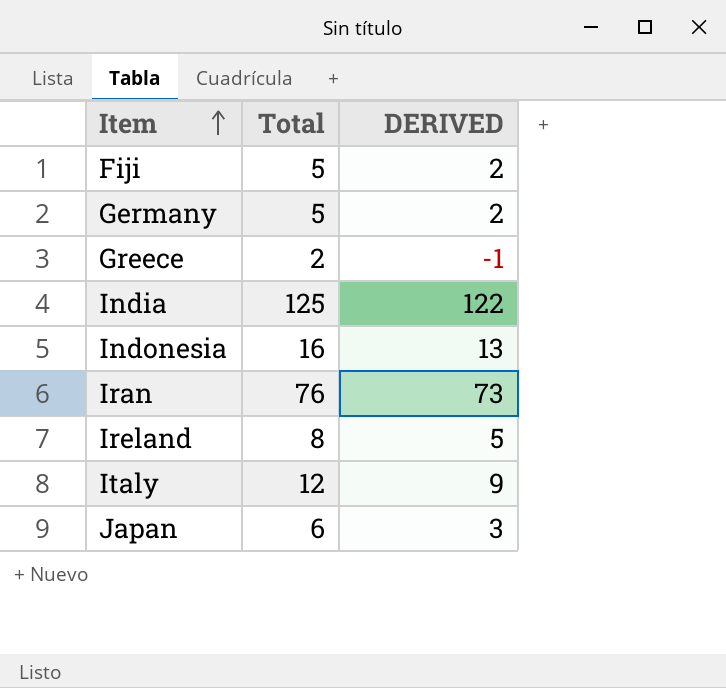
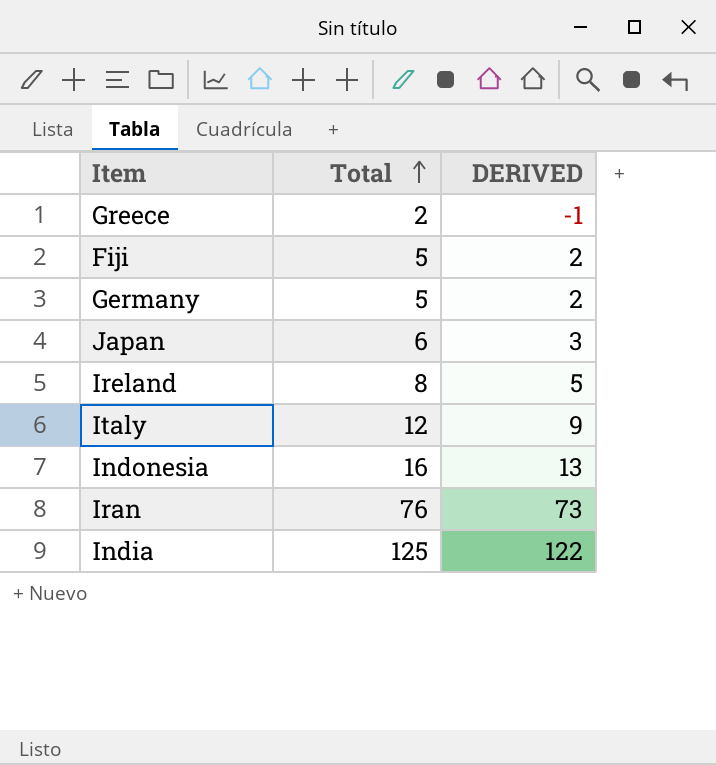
row order: Item ascending -> Total ascending

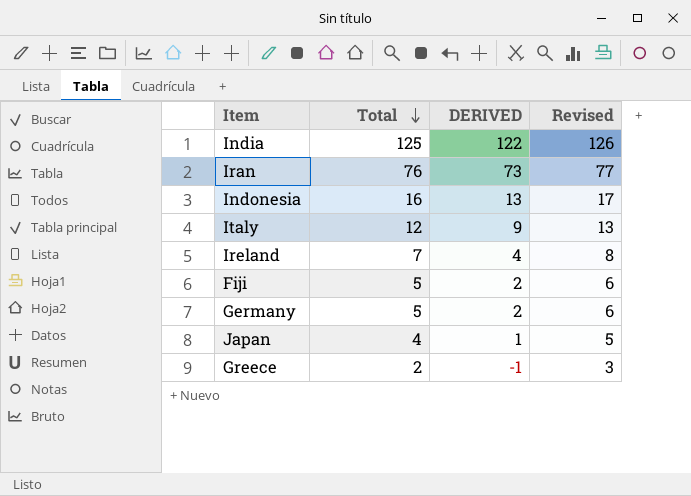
row order: Total ascending -> Total descending
column Revised | formula: none -> [Total] + 1
Ireland | Total: 8 -> 7
Ireland | DERIVED: 5 -> 4
Japan | Total: 6 -> 4
Japan | DERIVED: 3 -> 1

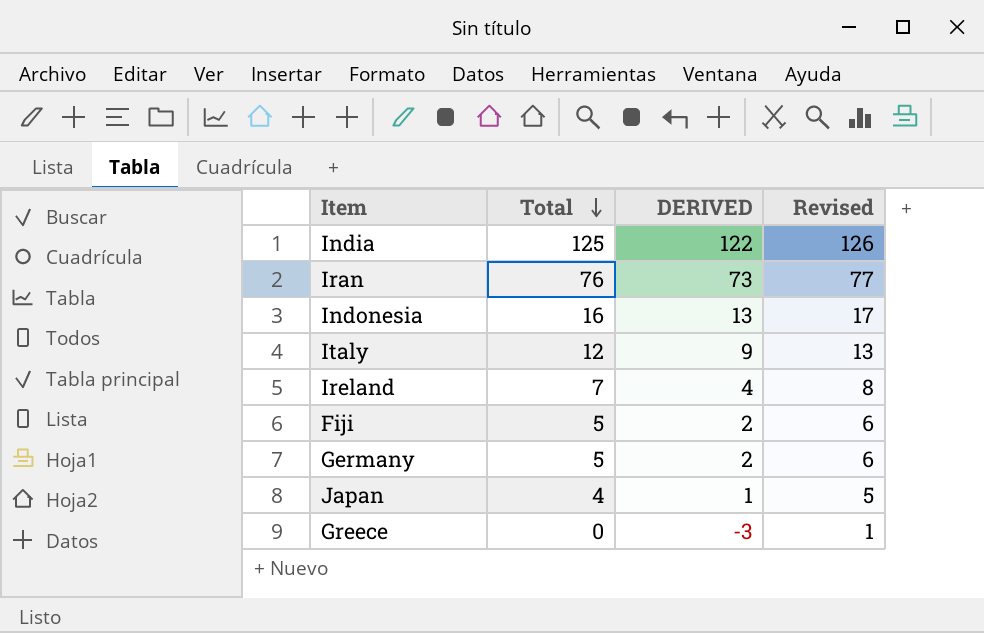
Greece | Total: 2 -> 0
Greece | DERIVED: -1 -> -3
Greece | Revised: 3 -> 1

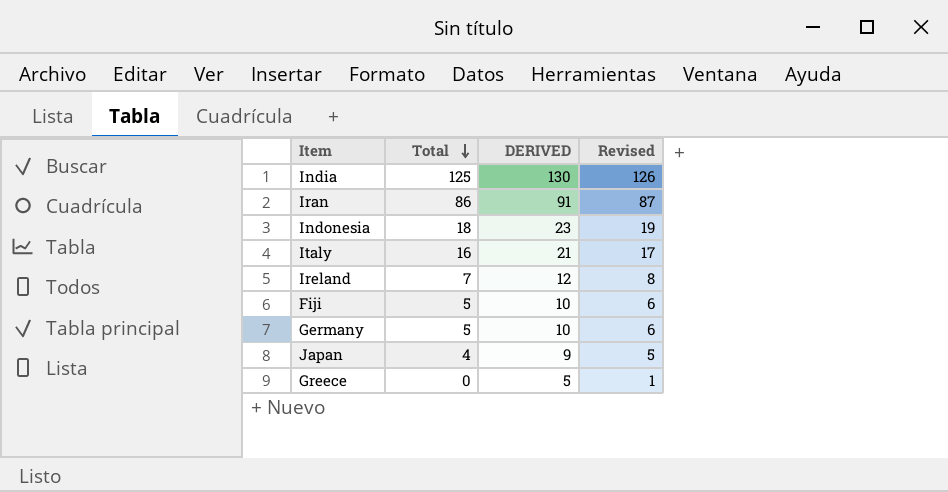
column DERIVED | formula: [Total] - 3 -> [Total] + 5
Iran | Total: 76 -> 86
Iran | Revised: 77 -> 87
Indonesia | Total: 16 -> 18
Indonesia | Revised: 17 -> 19
Italy | Total: 12 -> 16
Italy | Revised: 13 -> 17

